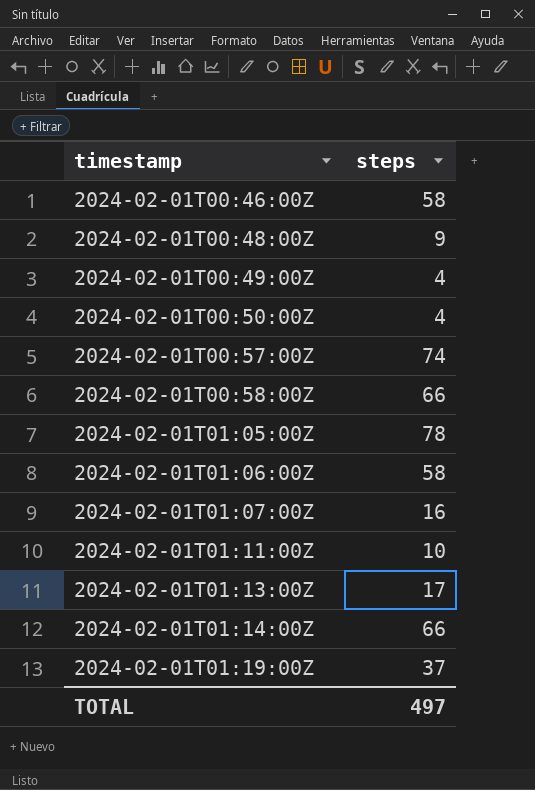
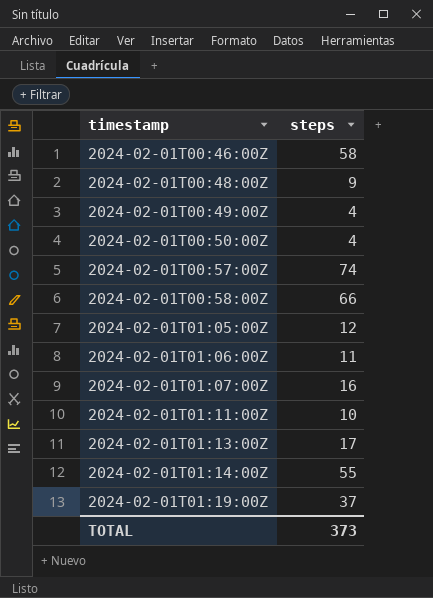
2024-02-01T01:05:00Z | steps: 78 -> 12
2024-02-01T01:06:00Z | steps: 58 -> 11
2024-02-01T01:14:00Z | steps: 66 -> 55
TOTAL | steps: 497 -> 373

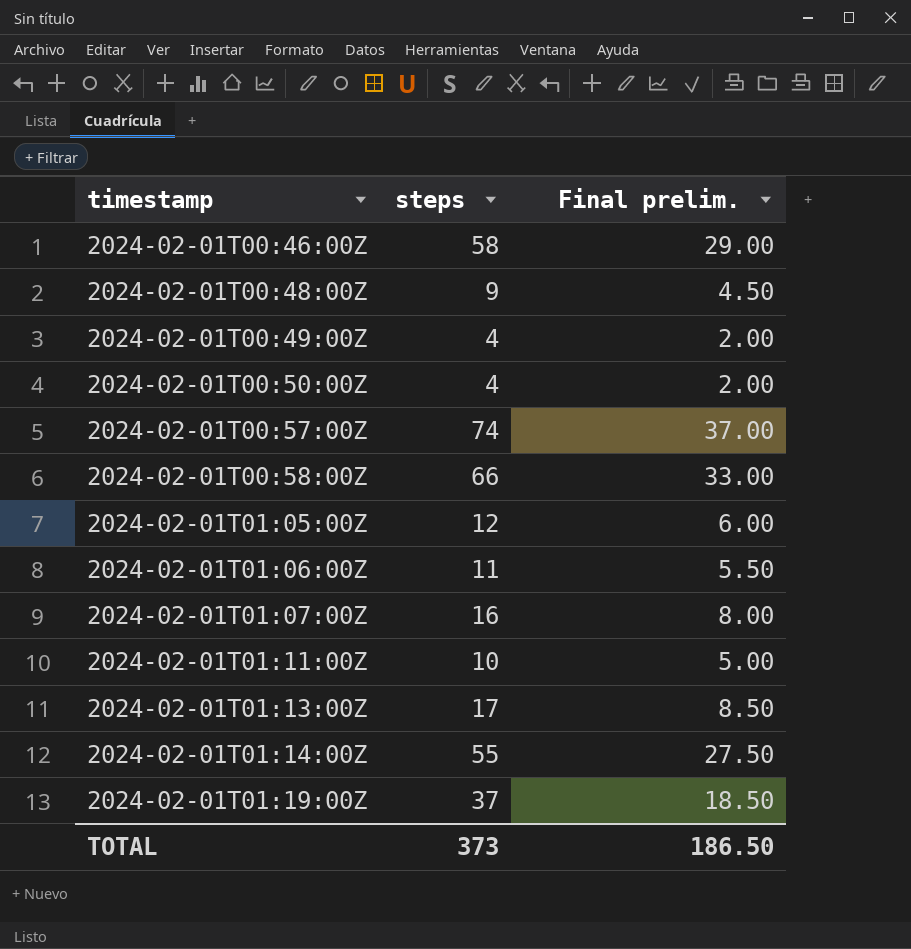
column Final prelim. | formula: none -> [steps] * 0.5

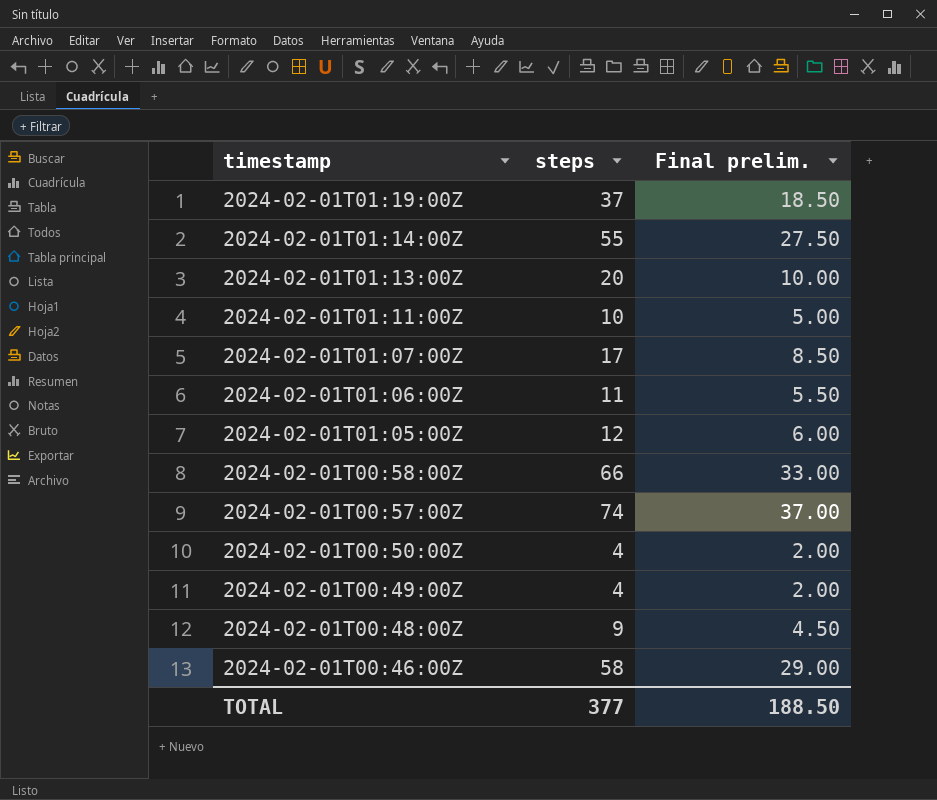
row order: timestamp ascending -> timestamp descending
2024-02-01T01:13:00Z | steps: 17 -> 20
2024-02-01T01:13:00Z | Final prelim.: 8.50 -> 10.00
2024-02-01T01:07:00Z | steps: 16 -> 17
2024-02-01T01:07:00Z | Final prelim.: 8.00 -> 8.50
TOTAL | steps: 373 -> 377
TOTAL | Final prelim.: 186.50 -> 188.50

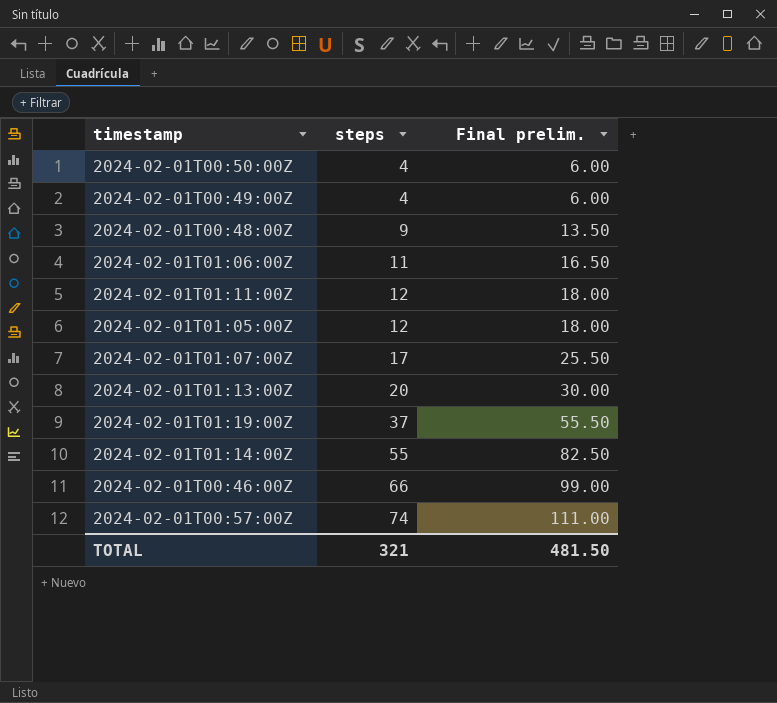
row order: timestamp descending -> steps ascending
column Final prelim. | formula: [steps] * 0.5 -> [steps] * 1.5
row 2024-02-01T00:58:00Z: 66 | 33.00 -> none
2024-02-01T01:11:00Z | steps: 10 -> 12
2024-02-01T00:46:00Z | steps: 58 -> 66
TOTAL | steps: 377 -> 321
TOTAL | Final prelim.: 188.50 -> 481.50

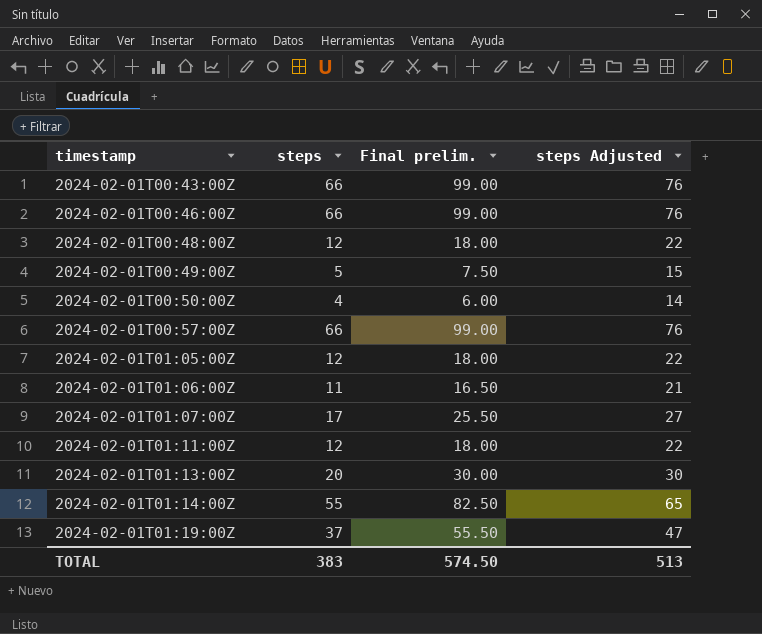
row order: steps ascending -> timestamp ascending
column steps Adjusted | formula: none -> [steps] + 10
row 2024-02-01T00:43:00Z: none -> 66 | 99.00 | 76
2024-02-01T00:48:00Z | steps: 9 -> 12
2024-02-01T00:48:00Z | Final prelim.: 13.50 -> 18.00
2024-02-01T00:49:00Z | steps: 4 -> 5
2024-02-01T00:49:00Z | Final prelim.: 6.00 -> 7.50
2024-02-01T00:57:00Z | steps: 74 -> 66
2024-02-01T00:57:00Z | Final prelim.: 111.00 -> 99.00
TOTAL | steps: 321 -> 383
TOTAL | Final prelim.: 481.50 -> 574.50

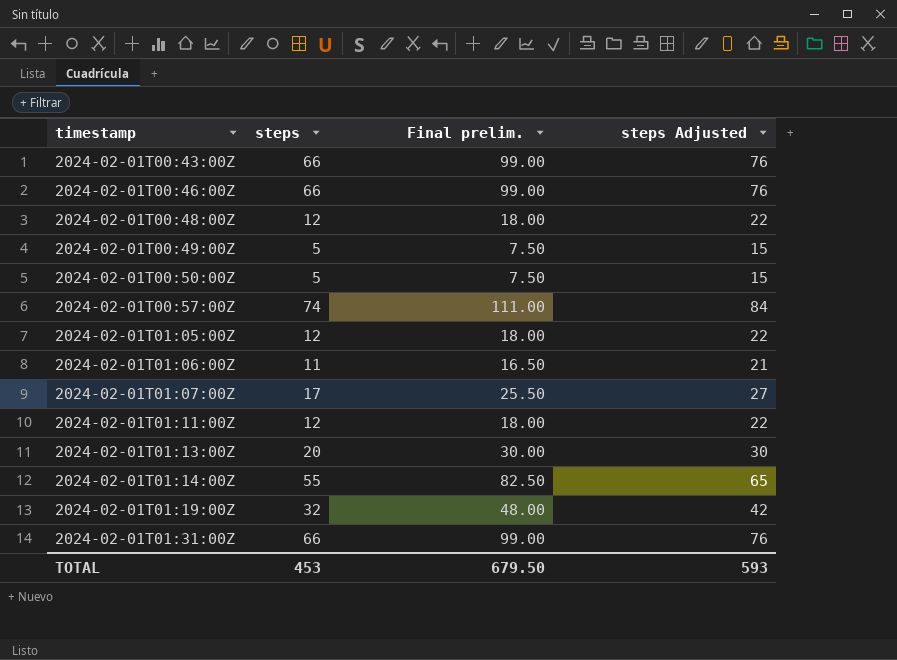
2024-02-01T00:50:00Z | steps: 4 -> 5
2024-02-01T00:50:00Z | Final prelim.: 6.00 -> 7.50
2024-02-01T00:50:00Z | steps Adjusted: 14 -> 15
2024-02-01T00:57:00Z | steps: 66 -> 74
2024-02-01T00:57:00Z | Final prelim.: 99.00 -> 111.00
2024-02-01T00:57:00Z | steps Adjusted: 76 -> 84
2024-02-01T01:19:00Z | steps: 37 -> 32
2024-02-01T01:19:00Z | Final prelim.: 55.50 -> 48.00
2024-02-01T01:19:00Z | steps Adjusted: 47 -> 42
row 2024-02-01T01:31:00Z: none -> 66 | 99.00 | 76
TOTAL | steps: 383 -> 453
TOTAL | Final prelim.: 574.50 -> 679.50
TOTAL | steps Adjusted: 513 -> 593

